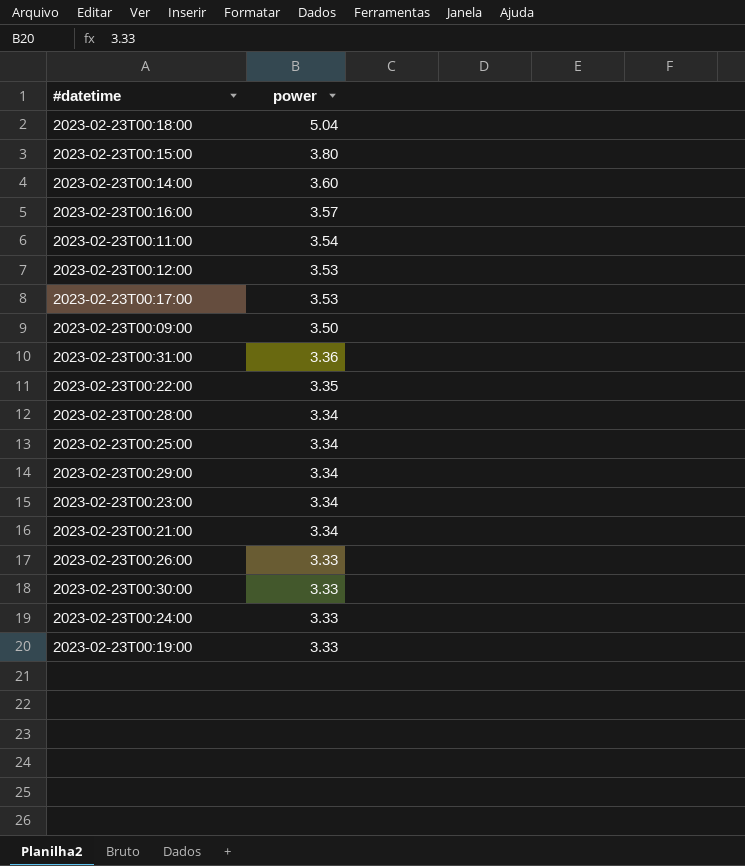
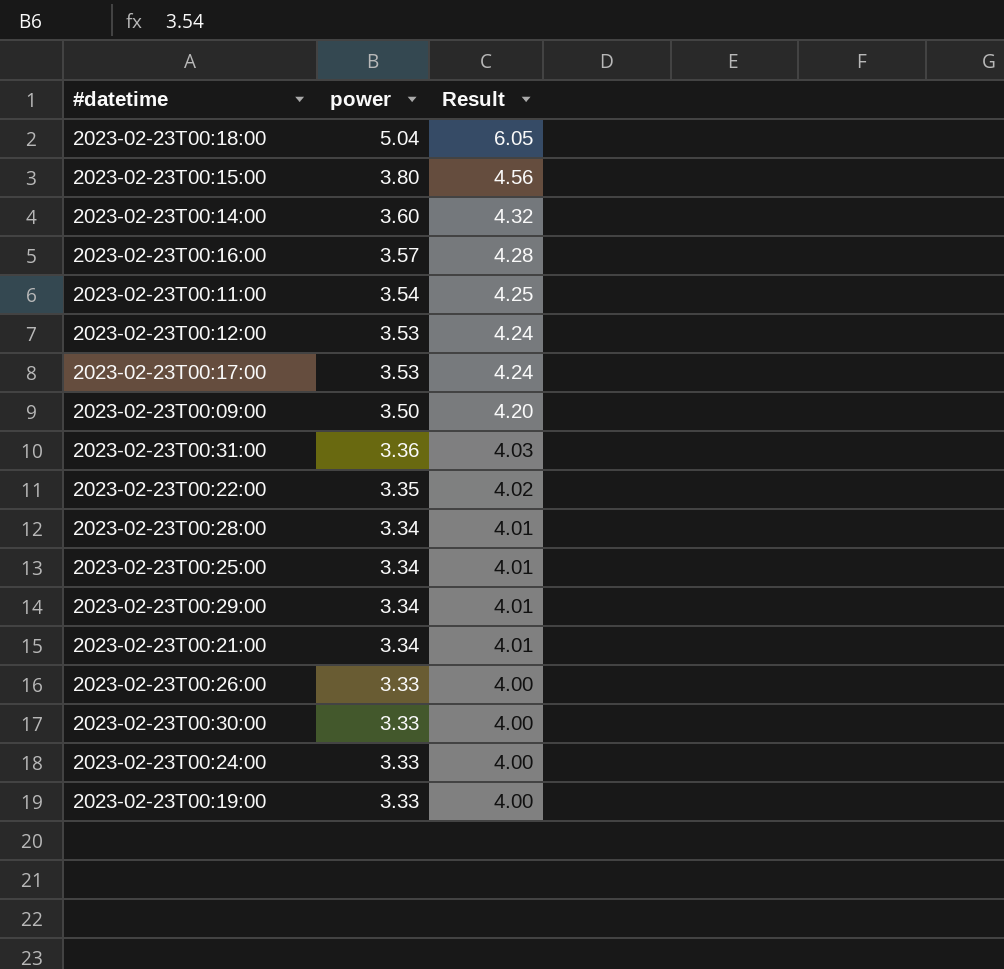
column Result | formula: none -> [power] * 1.2
row 2023-02-23T00:23:00: 3.34 -> none

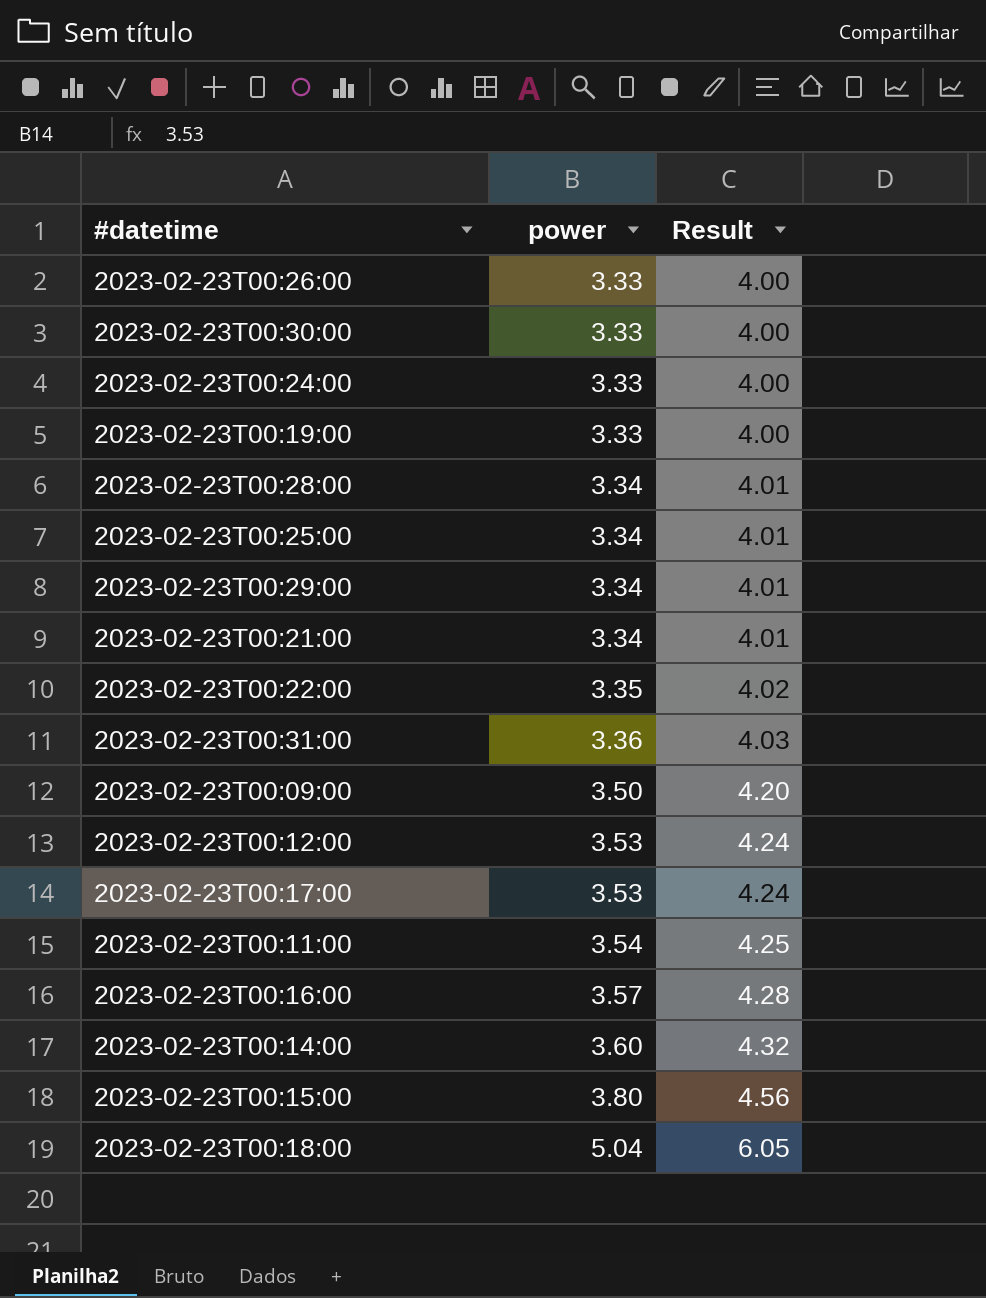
row order: power descending -> power ascending

